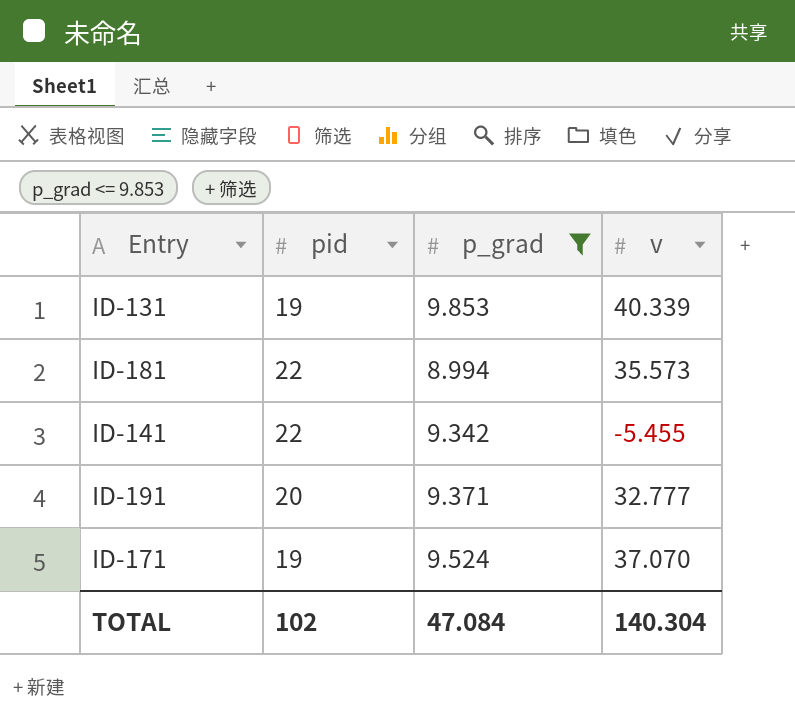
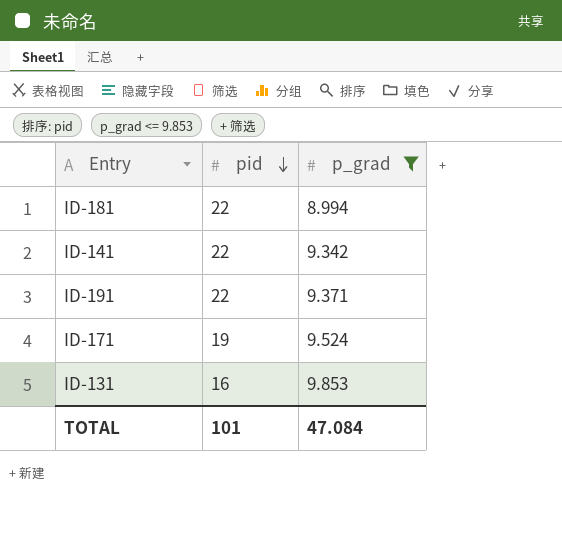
row order: none -> pid descending
column v | position: 4 -> none
ID-191 | pid: 20 -> 22
ID-131 | pid: 19 -> 16
TOTAL | pid: 102 -> 101

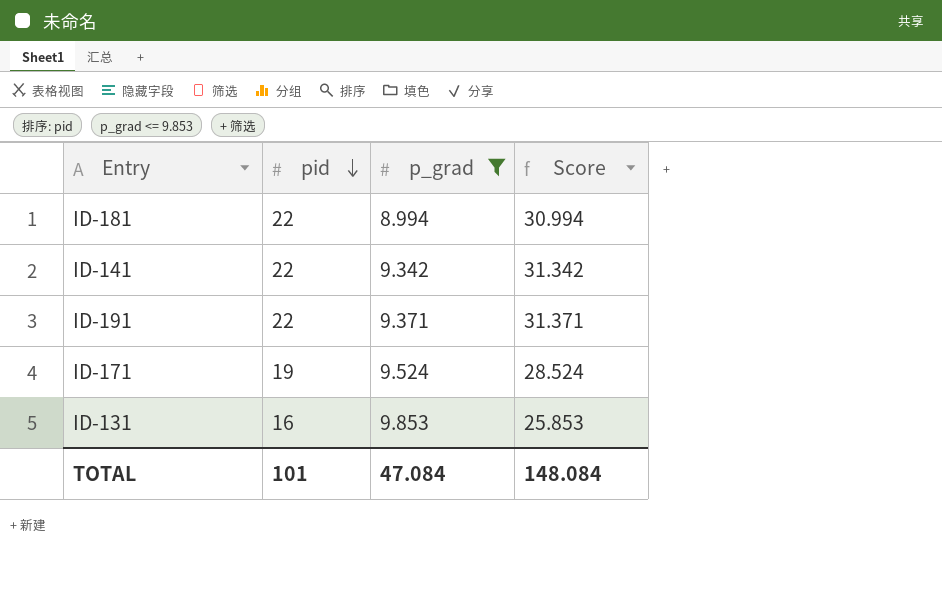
column Score | formula: none -> [pid] + [p_grad]

